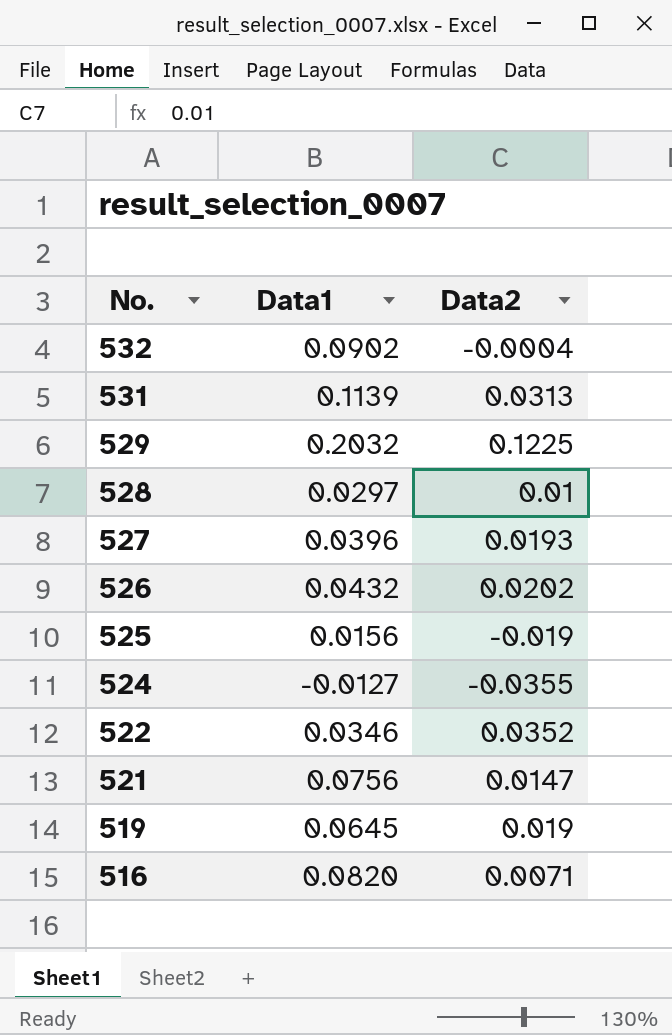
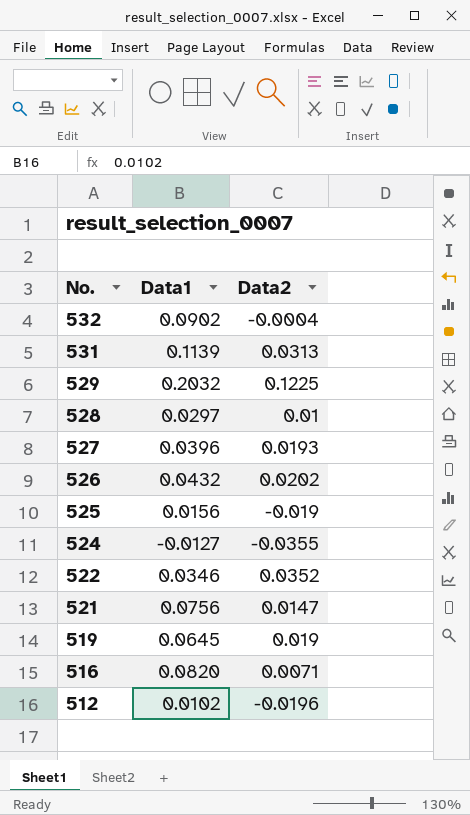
row 512: none -> 0.0102 | -0.0196

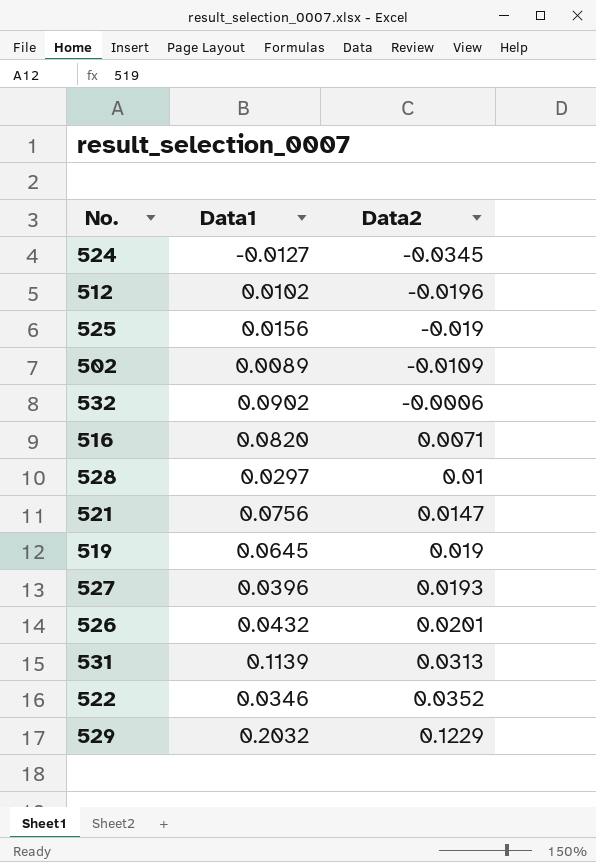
row order: No. descending -> Data2 ascending
524 | Data2: -0.0355 -> -0.0345
row 502: none -> 0.0089 | -0.0109
532 | Data2: -0.0004 -> -0.0006
526 | Data2: 0.0202 -> 0.0201
529 | Data2: 0.1225 -> 0.1229

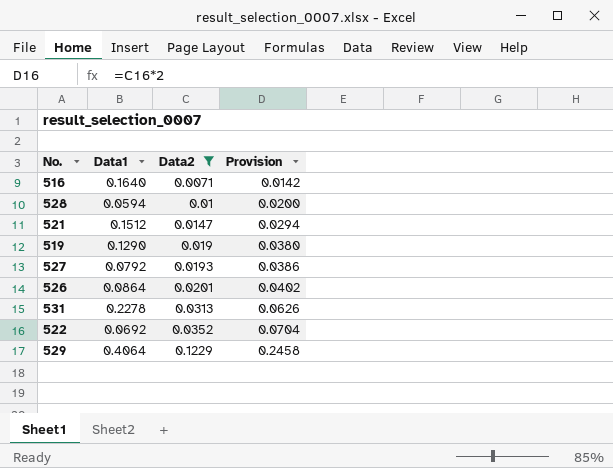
filter: none -> Data2 >= 0.0071
column Provision | formula: none -> [Data2] * 2
516 | Data1: 0.0820 -> 0.1640
528 | Data1: 0.0297 -> 0.0594
521 | Data1: 0.0756 -> 0.1512
519 | Data1: 0.0645 -> 0.1290
527 | Data1: 0.0396 -> 0.0792
526 | Data1: 0.0432 -> 0.0864
531 | Data1: 0.1139 -> 0.2278
522 | Data1: 0.0346 -> 0.0692
529 | Data1: 0.2032 -> 0.4064

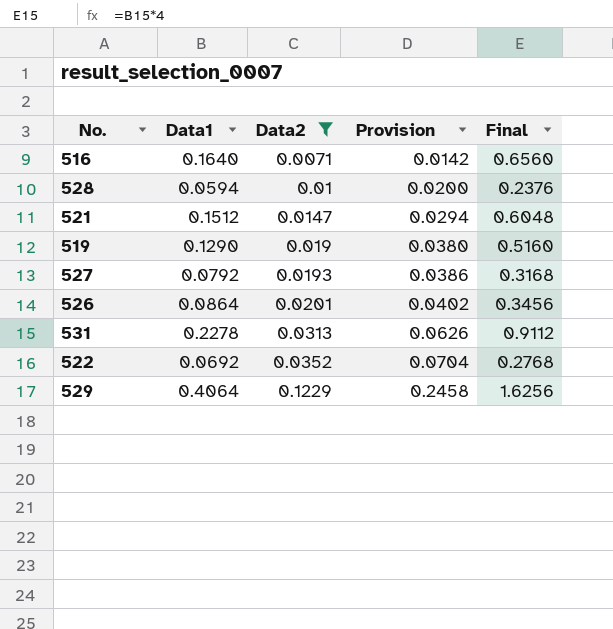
column Final | formula: none -> [Data1] * 4

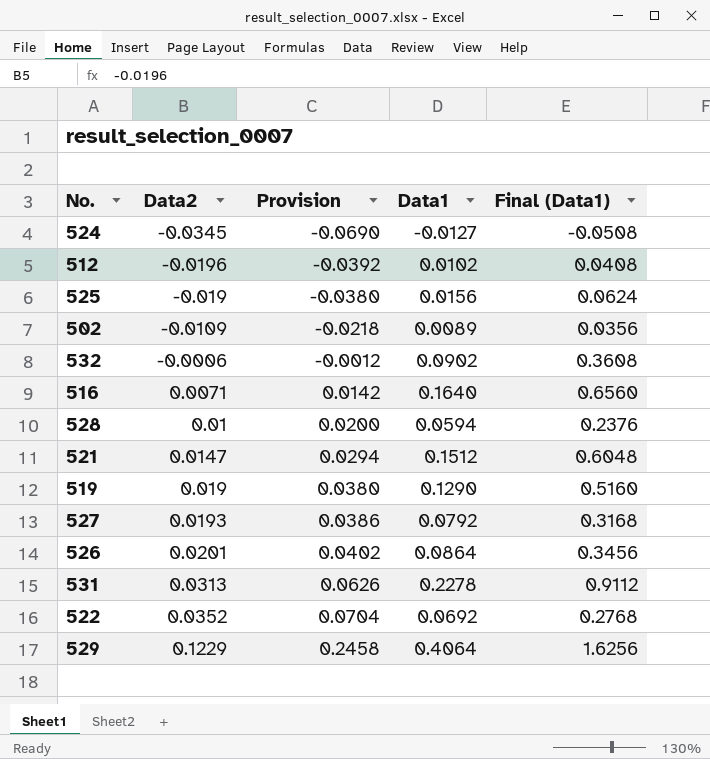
filter: Data2 >= 0.0071 -> none
column Data1 | position: 2 -> 4
column name: Final -> Final (Data1)

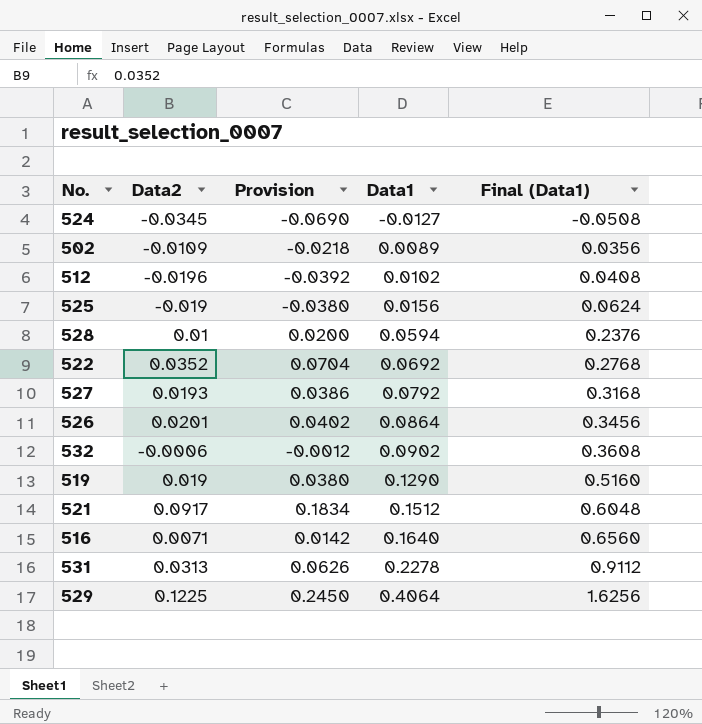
row order: Data2 ascending -> Data1 ascending
521 | Data2: 0.0147 -> 0.0917
521 | Provision: 0.0294 -> 0.1834
529 | Data2: 0.1229 -> 0.1225
529 | Provision: 0.2458 -> 0.2450

